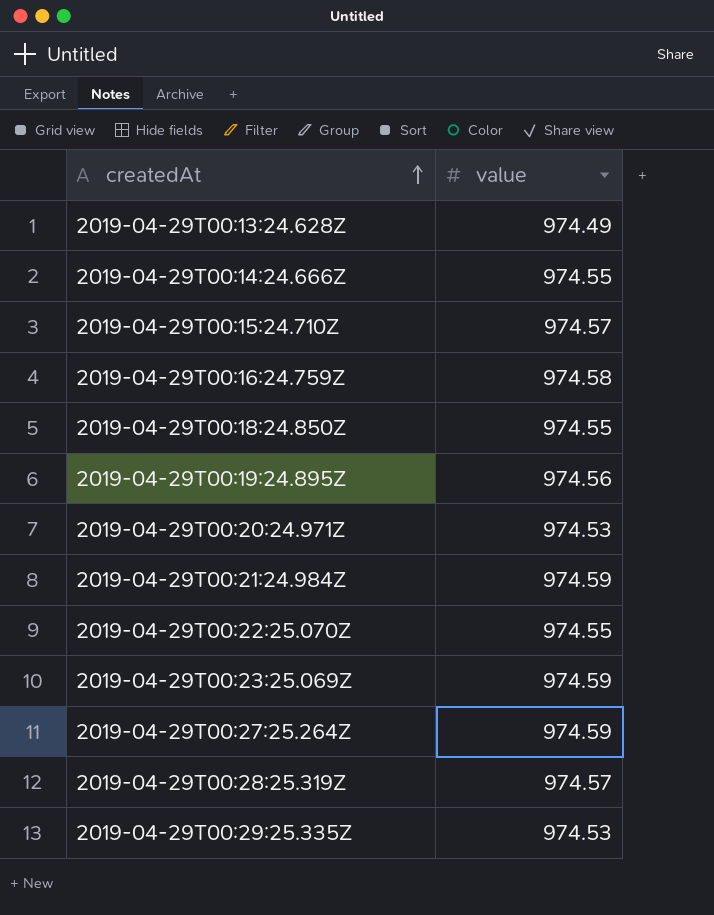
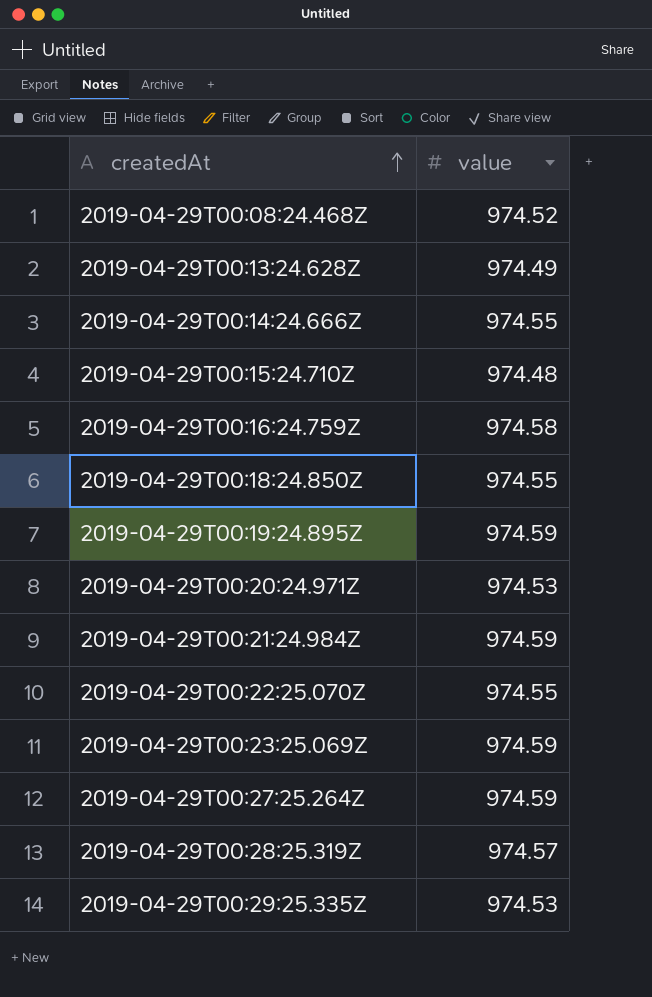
row 2019-04-29T00:08:24.468Z: none -> 974.52
2019-04-29T00:15:24.710Z | value: 974.57 -> 974.48
2019-04-29T00:19:24.895Z | value: 974.56 -> 974.59

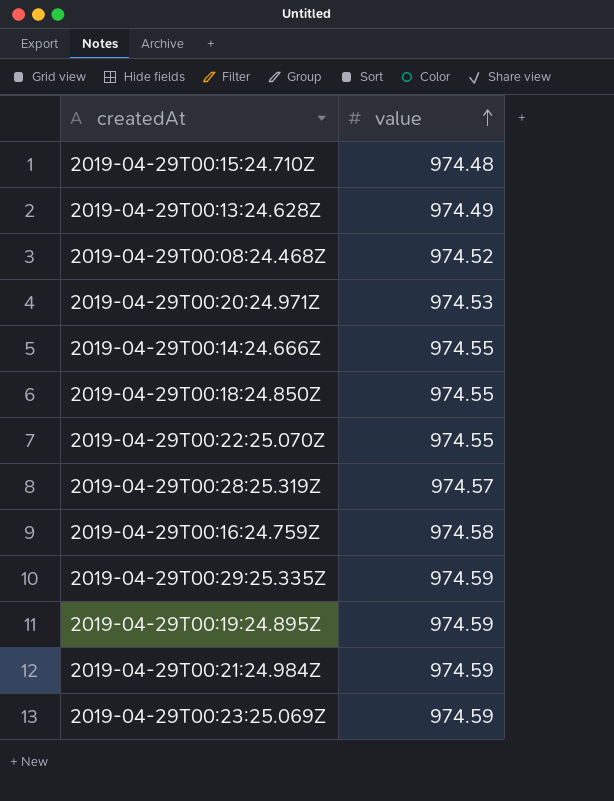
row order: createdAt ascending -> value ascending
row 2019-04-29T00:27:25.264Z: 974.59 -> none
2019-04-29T00:29:25.335Z | value: 974.53 -> 974.59

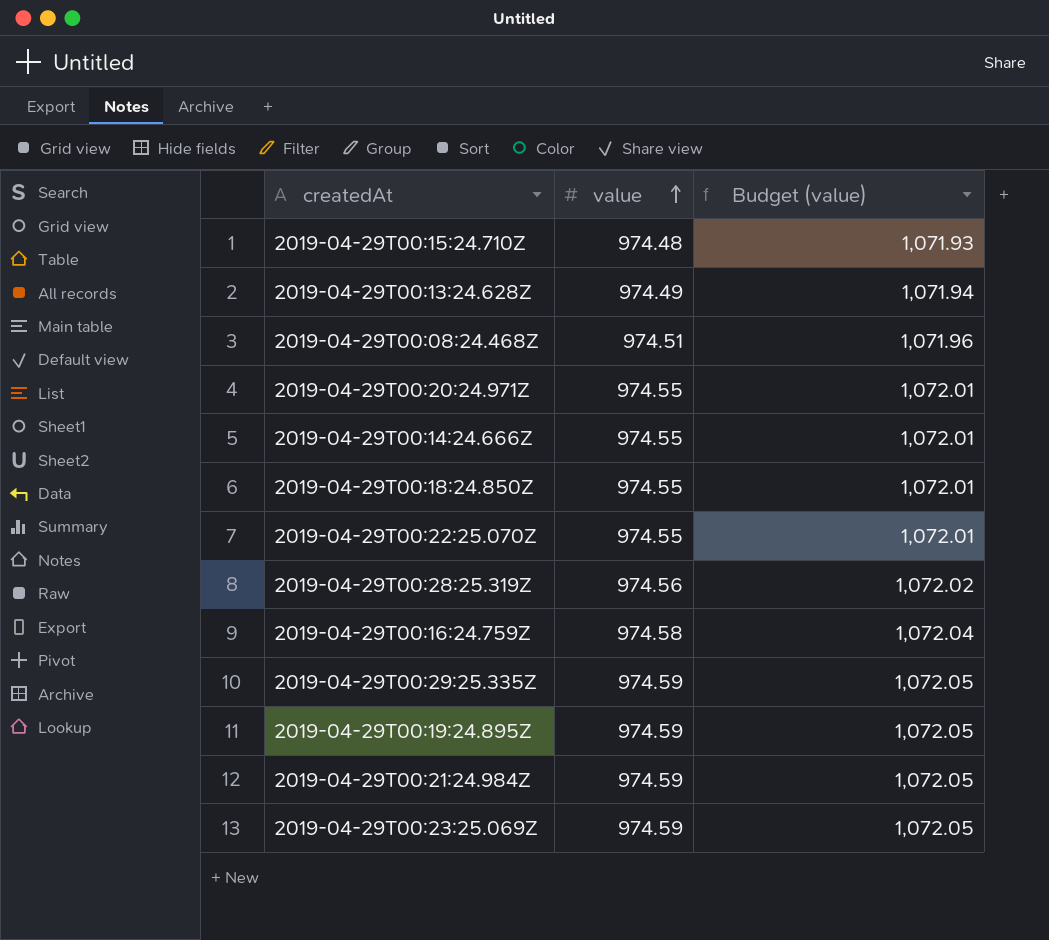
column Budget (value) | formula: none -> [value] * 1.1
2019-04-29T00:08:24.468Z | value: 974.52 -> 974.51
2019-04-29T00:20:24.971Z | value: 974.53 -> 974.55
2019-04-29T00:28:25.319Z | value: 974.57 -> 974.56

